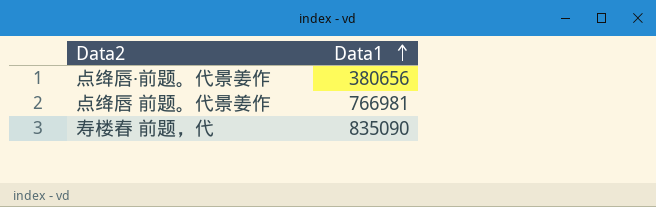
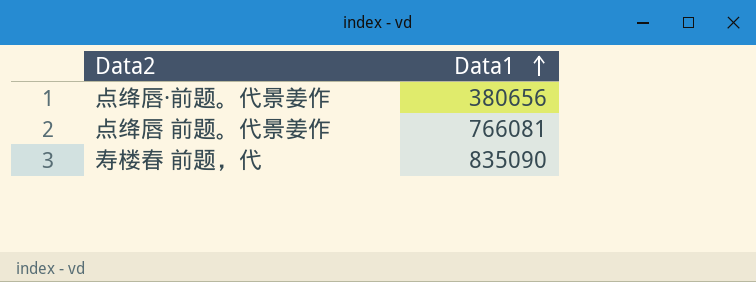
点绛唇 前题。代景姜作 | Data1: 766981 -> 766081

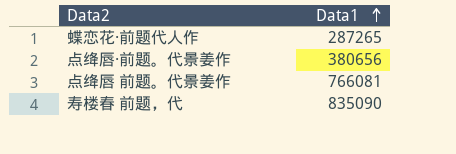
row 蝶恋花·前题代人作: none -> 287265

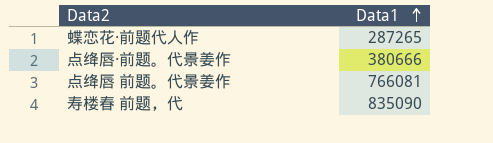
点绛唇·前题。代景姜作 | Data1: 380656 -> 380666

